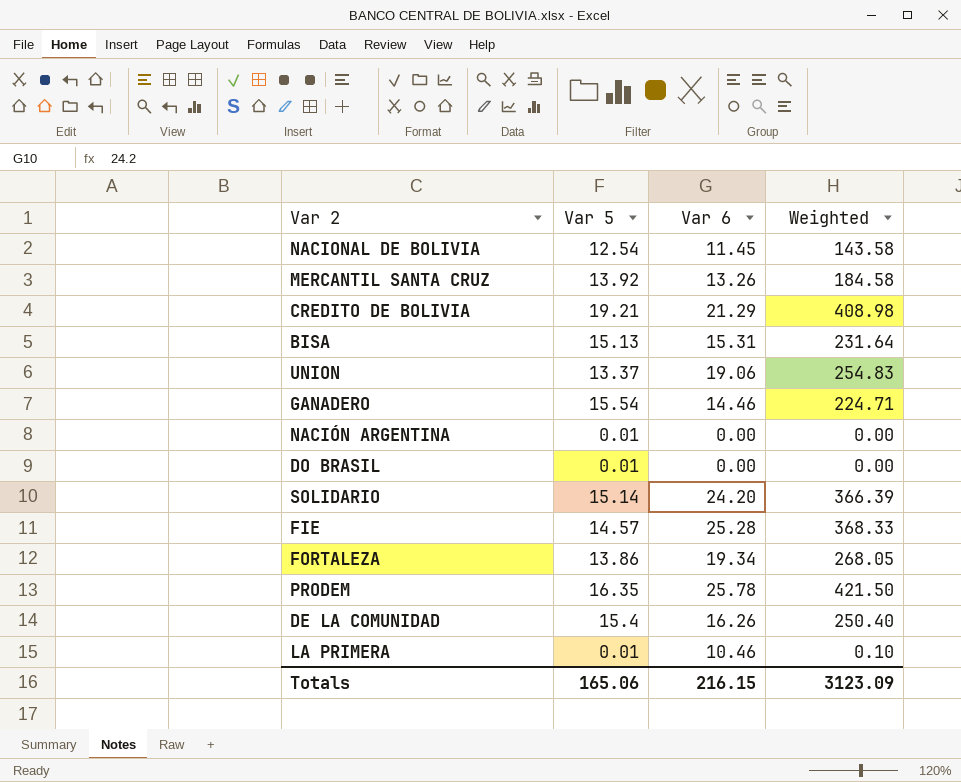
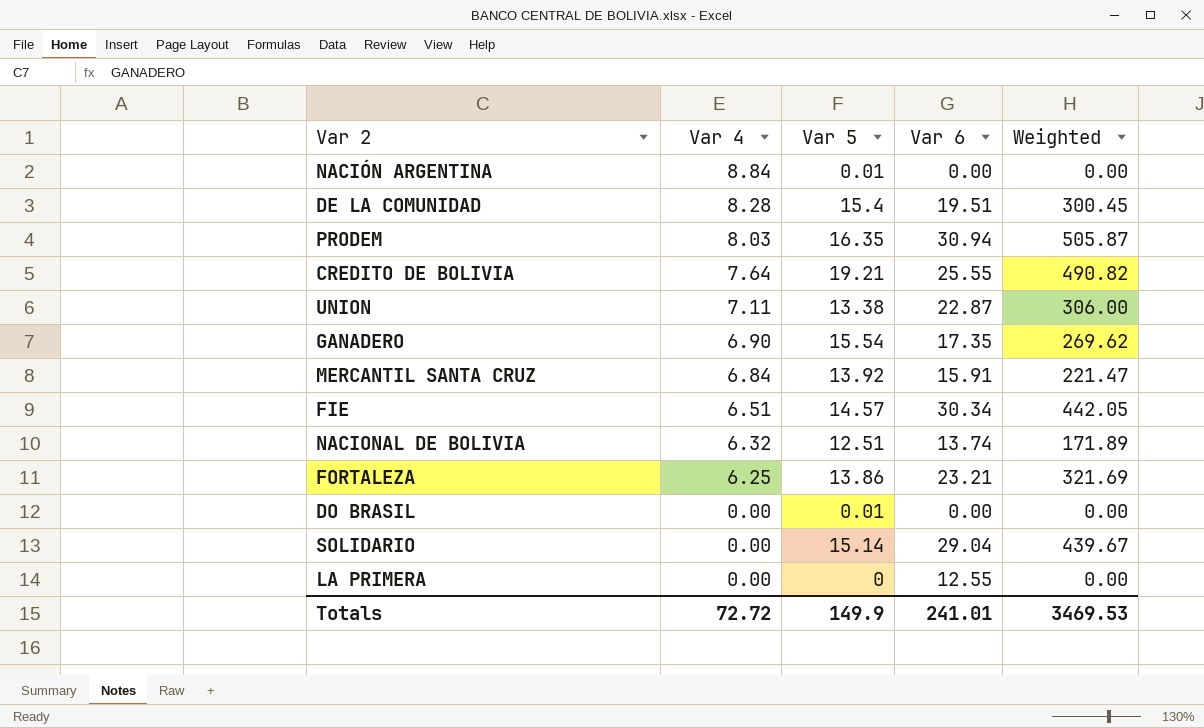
row order: none -> Var 4 descending
column Var 4 | position: none -> 2
row BISA: 15.13 | 15.31 | 231.64 -> none
DE LA COMUNIDAD | Var 6: 16.26 -> 19.51
DE LA COMUNIDAD | Weighted: 250.40 -> 300.45
PRODEM | Var 6: 25.78 -> 30.94
PRODEM | Weighted: 421.50 -> 505.87
CREDITO DE BOLIVIA | Var 6: 21.29 -> 25.55
CREDITO DE BOLIVIA | Weighted: 408.98 -> 490.82
UNION | Var 5: 13.37 -> 13.38
UNION | Var 6: 19.06 -> 22.87
UNION | Weighted: 254.83 -> 306.00
GANADERO | Var 6: 14.46 -> 17.35
GANADERO | Weighted: 224.71 -> 269.62
MERCANTIL SANTA CRUZ | Var 6: 13.26 -> 15.91
MERCANTIL SANTA CRUZ | Weighted: 184.58 -> 221.47
FIE | Var 6: 25.28 -> 30.34
FIE | Weighted: 368.33 -> 442.05
NACIONAL DE BOLIVIA | Var 5: 12.54 -> 12.51
NACIONAL DE BOLIVIA | Var 6: 11.45 -> 13.74
NACIONAL DE BOLIVIA | Weighted: 143.58 -> 171.89
FORTALEZA | Var 6: 19.34 -> 23.21
FORTALEZA | Weighted: 268.05 -> 321.69
SOLIDARIO | Var 6: 24.20 -> 29.04
SOLIDARIO | Weighted: 366.39 -> 439.67
LA PRIMERA | Var 5: 0.01 -> 0
LA PRIMERA | Var 6: 10.46 -> 12.55
LA PRIMERA | Weighted: 0.10 -> 0.00
Totals | Var 5: 165.06 -> 149.9
Totals | Var 6: 216.15 -> 241.01
Totals | Weighted: 3123.09 -> 3469.53

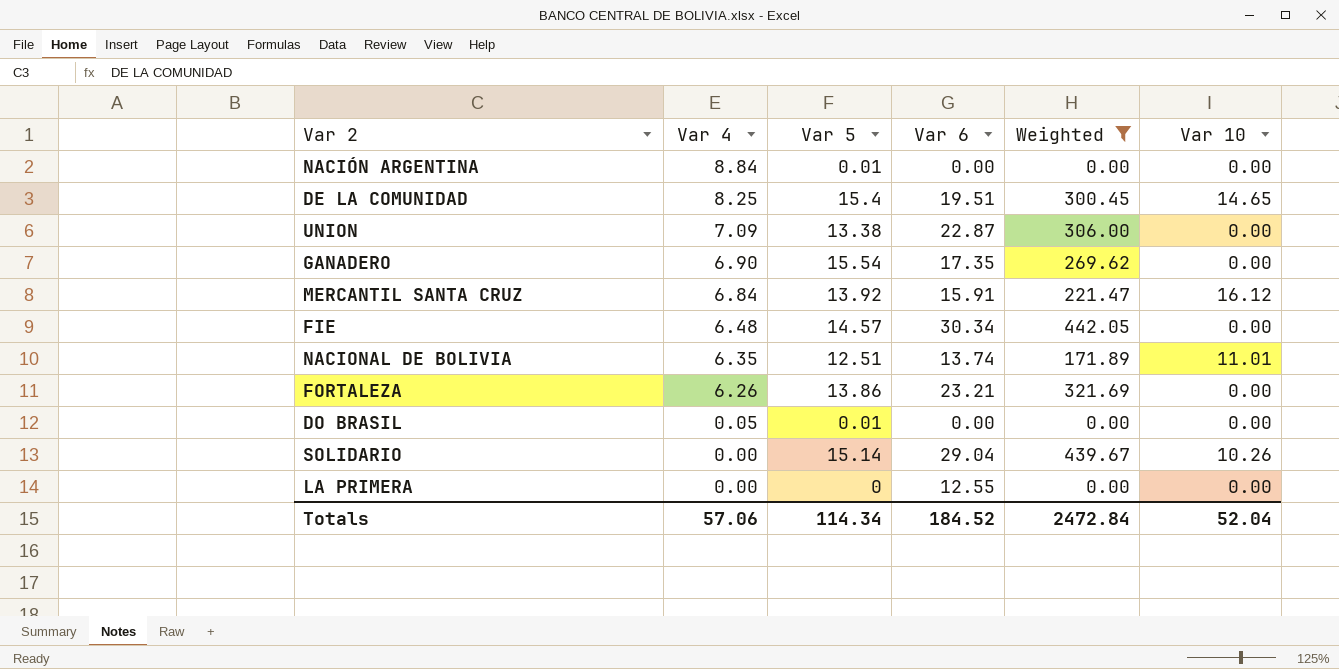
filter: none -> Weighted <= 442.05
column Var 10 | position: none -> 6
DE LA COMUNIDAD | Var 4: 8.28 -> 8.25
UNION | Var 4: 7.11 -> 7.09
FIE | Var 4: 6.51 -> 6.48
NACIONAL DE BOLIVIA | Var 4: 6.32 -> 6.35
FORTALEZA | Var 4: 6.25 -> 6.26
DO BRASIL | Var 4: 0.00 -> 0.05
Totals | Var 4: 72.72 -> 57.06
Totals | Var 5: 149.9 -> 114.34
Totals | Var 6: 241.01 -> 184.52
Totals | Weighted: 3469.53 -> 2472.84

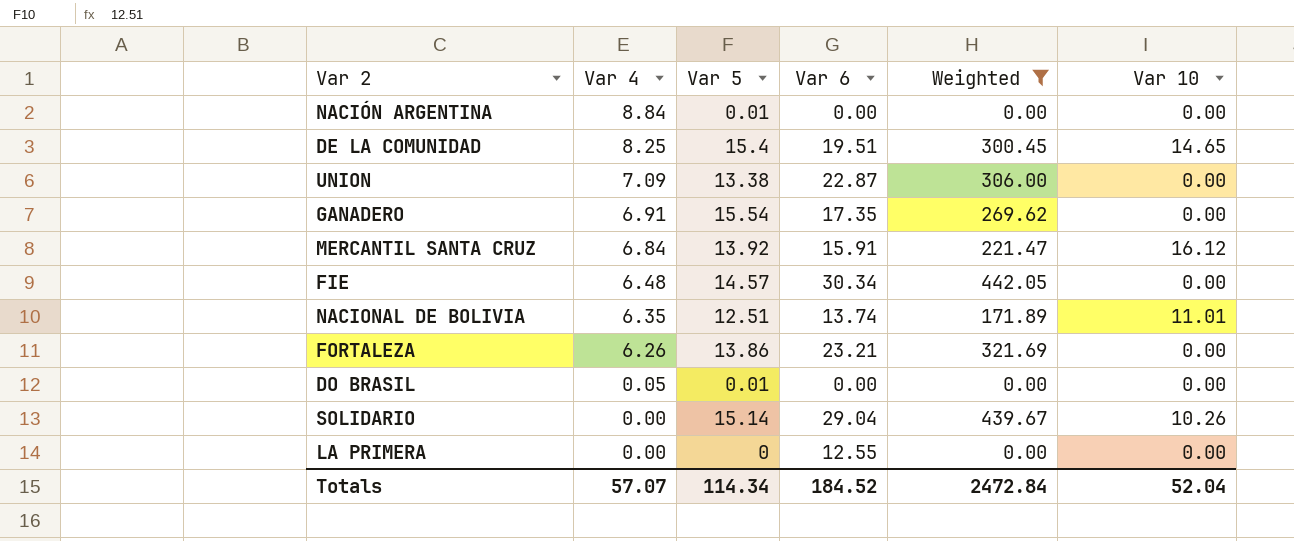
GANADERO | Var 4: 6.90 -> 6.91
Totals | Var 4: 57.06 -> 57.07

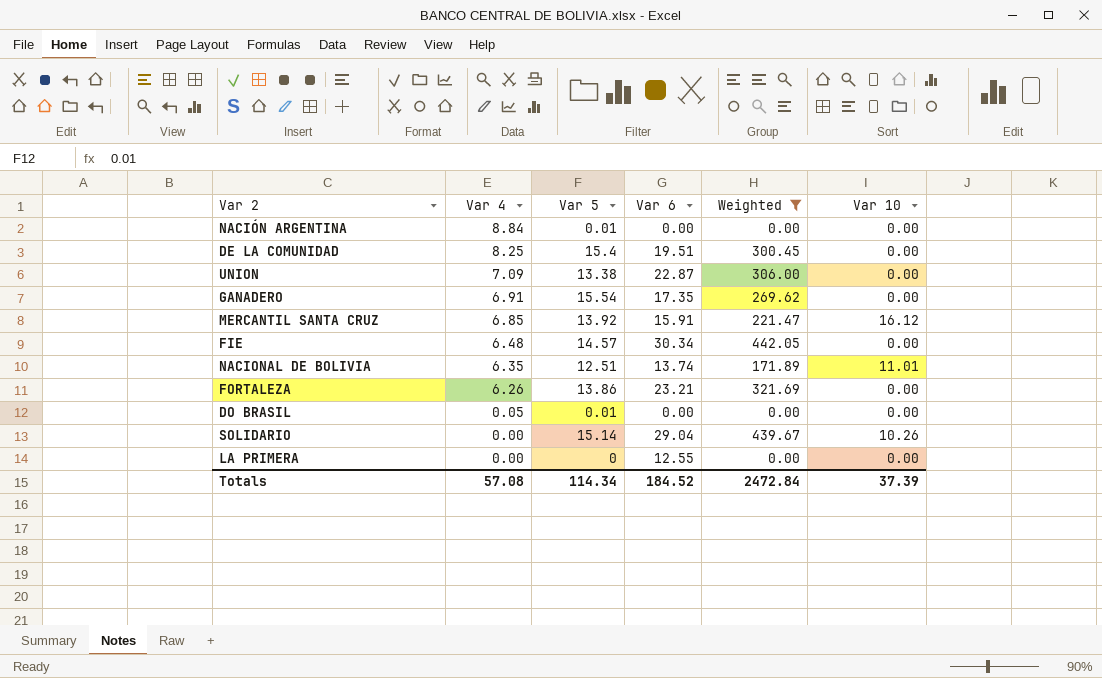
DE LA COMUNIDAD | Var 10: 14.65 -> 0.00
MERCANTIL SANTA CRUZ | Var 4: 6.84 -> 6.85
Totals | Var 4: 57.07 -> 57.08
Totals | Var 10: 52.04 -> 37.39

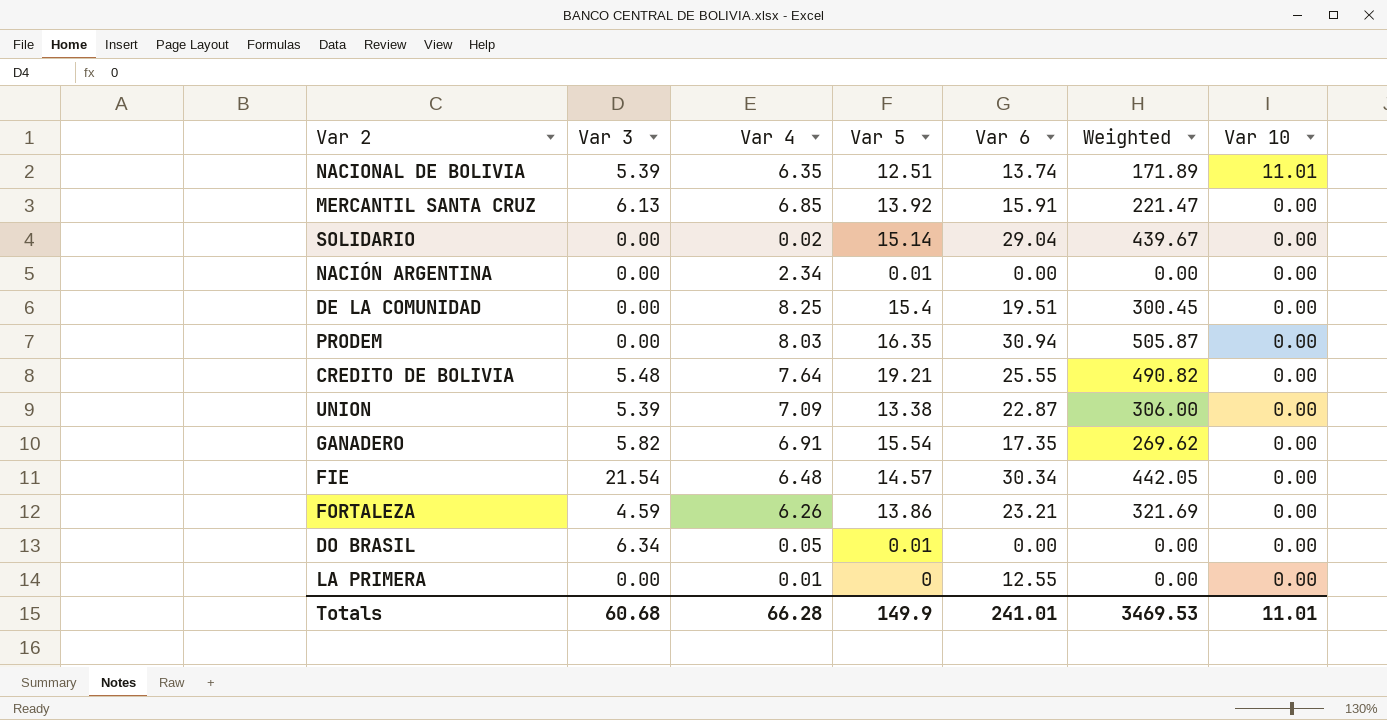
filter: Weighted <= 442.05 -> none
row order: Var 4 descending -> Var 10 descending
column Var 3 | position: none -> 2
MERCANTIL SANTA CRUZ | Var 10: 16.12 -> 0.00
SOLIDARIO | Var 4: 0.00 -> 0.02
SOLIDARIO | Var 10: 10.26 -> 0.00
NACIÓN ARGENTINA | Var 4: 8.84 -> 2.34
LA PRIMERA | Var 4: 0.00 -> 0.01
Totals | Var 4: 57.08 -> 66.28
Totals | Var 5: 114.34 -> 149.9
Totals | Var 6: 184.52 -> 241.01
Totals | Weighted: 2472.84 -> 3469.53
Totals | Var 10: 37.39 -> 11.01

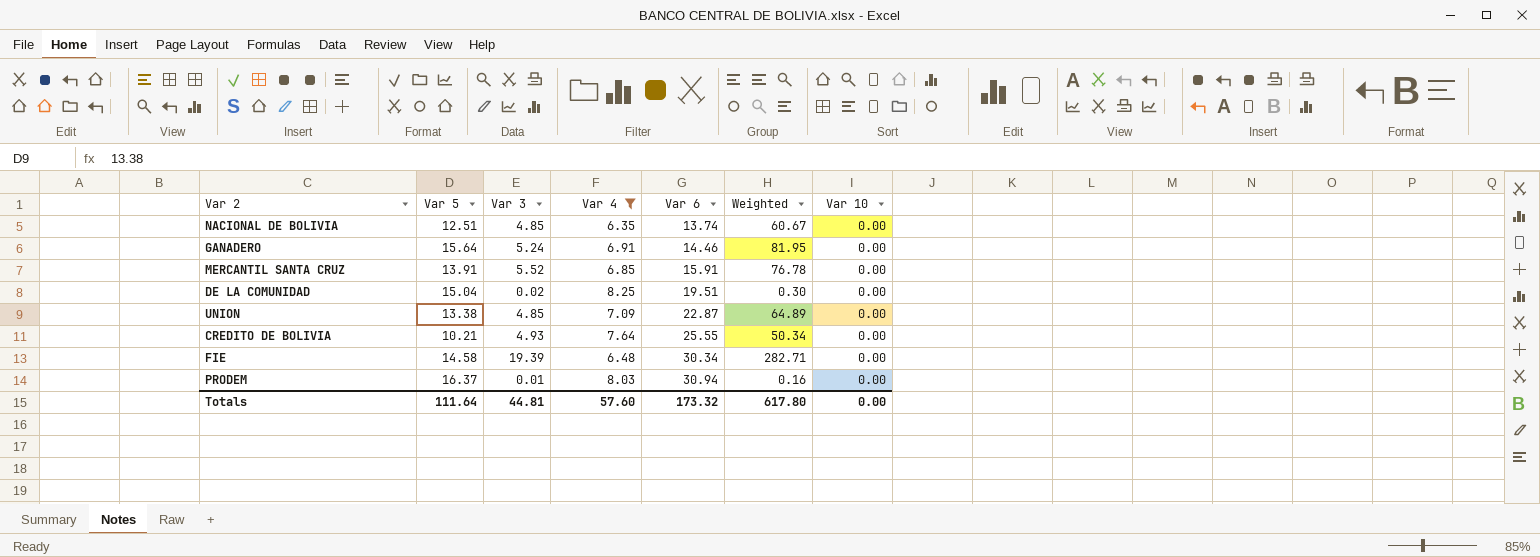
filter: none -> Var 4 >= 6.35
row order: Var 10 descending -> Var 6 ascending
column Var 5 | position: 4 -> 2
column Weighted | formula: [Var 5] * [Var 6] -> [Var 5] * [Var 3]
NACIONAL DE BOLIVIA | Var 3: 5.39 -> 4.85
NACIONAL DE BOLIVIA | Var 10: 11.01 -> 0.00
GANADERO | Var 5: 15.54 -> 15.64
GANADERO | Var 3: 5.82 -> 5.24
GANADERO | Var 6: 17.35 -> 14.46
MERCANTIL SANTA CRUZ | Var 5: 13.92 -> 13.91
MERCANTIL SANTA CRUZ | Var 3: 6.13 -> 5.52
DE LA COMUNIDAD | Var 5: 15.4 -> 15.04
DE LA COMUNIDAD | Var 3: 0.00 -> 0.02
UNION | Var 3: 5.39 -> 4.85
CREDITO DE BOLIVIA | Var 5: 19.21 -> 10.21
CREDITO DE BOLIVIA | Var 3: 5.48 -> 4.93
FIE | Var 5: 14.57 -> 14.58
FIE | Var 3: 21.54 -> 19.39
PRODEM | Var 5: 16.35 -> 16.37
PRODEM | Var 3: 0.00 -> 0.01
Totals | Var 5: 149.9 -> 111.64
Totals | Var 3: 60.68 -> 44.81
Totals | Var 4: 66.28 -> 57.60
Totals | Var 6: 241.01 -> 173.32
Totals | Weighted: 3469.53 -> 617.80
Totals | Var 10: 11.01 -> 0.00

